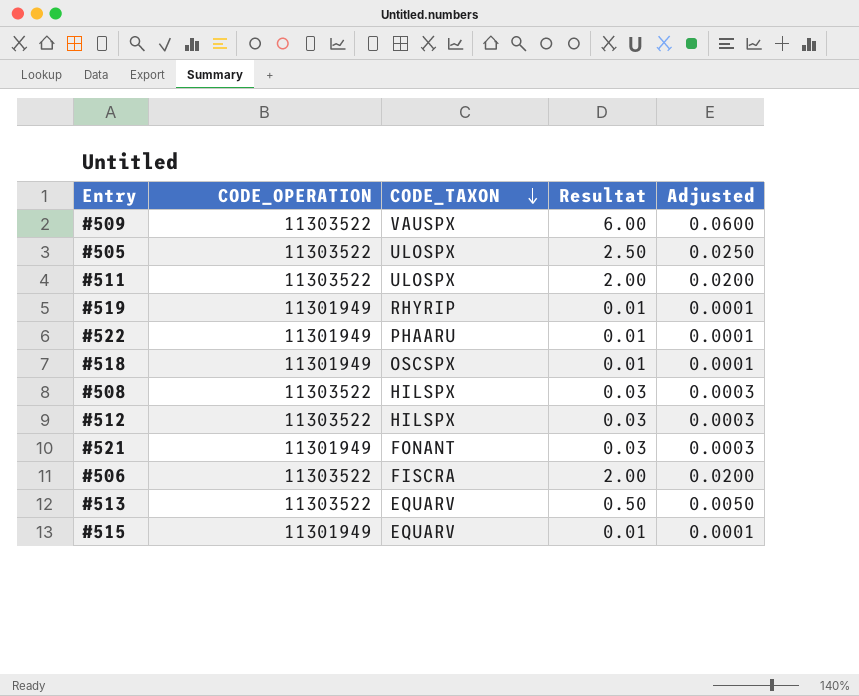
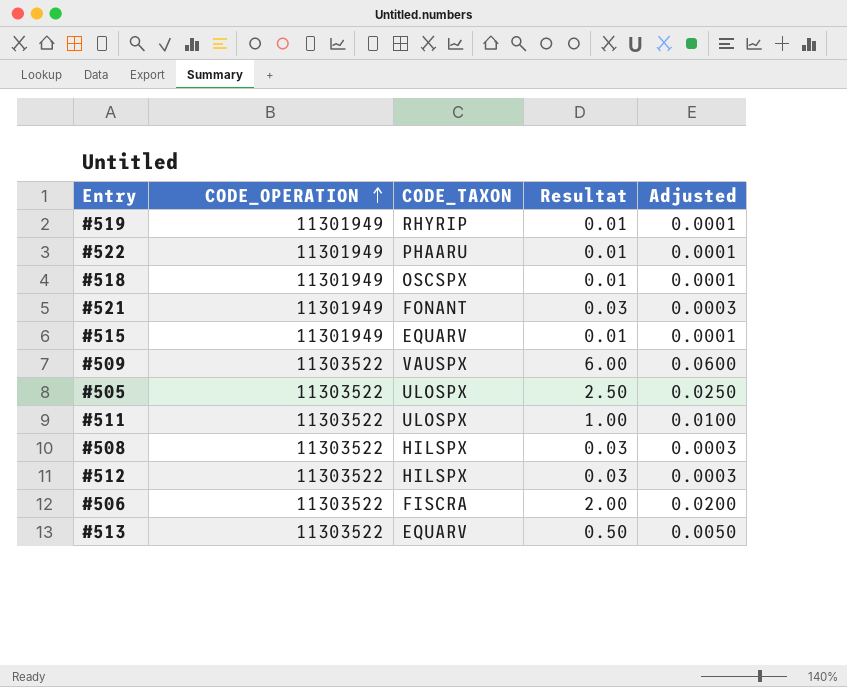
row order: CODE_TAXON descending -> CODE_OPERATION ascending
#511 | Resultat: 2.00 -> 1.00
#511 | Adjusted: 0.0200 -> 0.0100

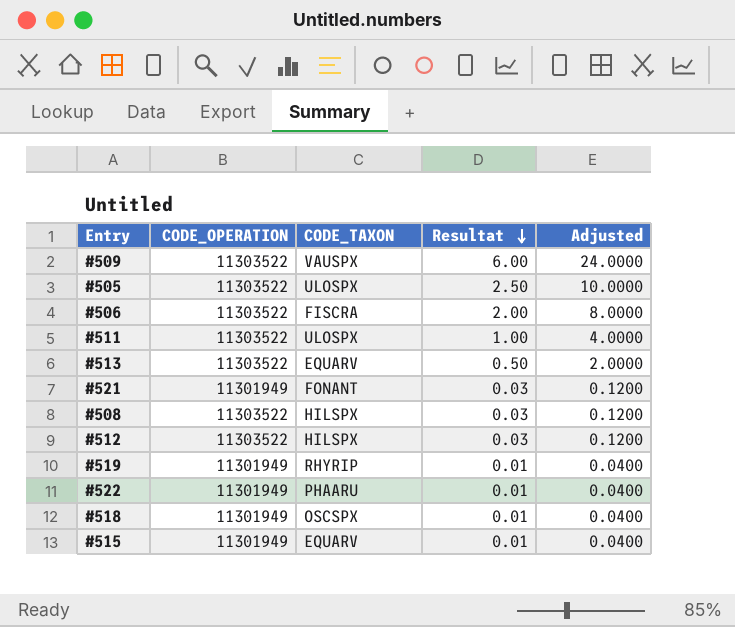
row order: CODE_OPERATION ascending -> Resultat descending
column Adjusted | formula: [Resultat] * 0.01 -> [Resultat] * 4

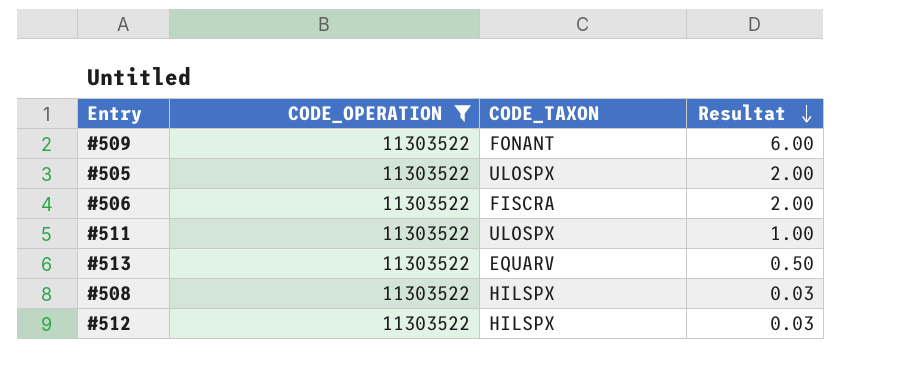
filter: none -> CODE_OPERATION = 11303522
column Adjusted | formula: [Resultat] * 4 -> none
#509 | CODE_TAXON: VAUSPX -> FONANT
#505 | Resultat: 2.50 -> 2.00

